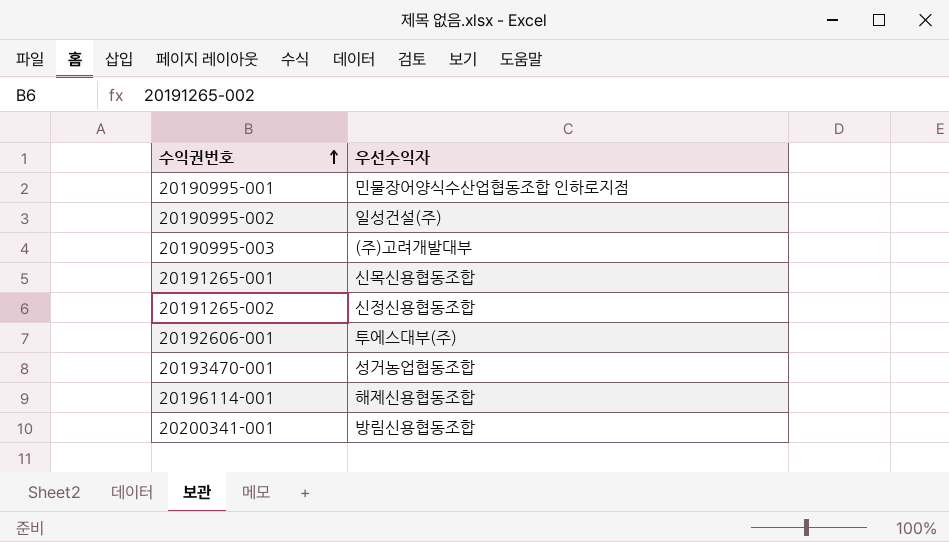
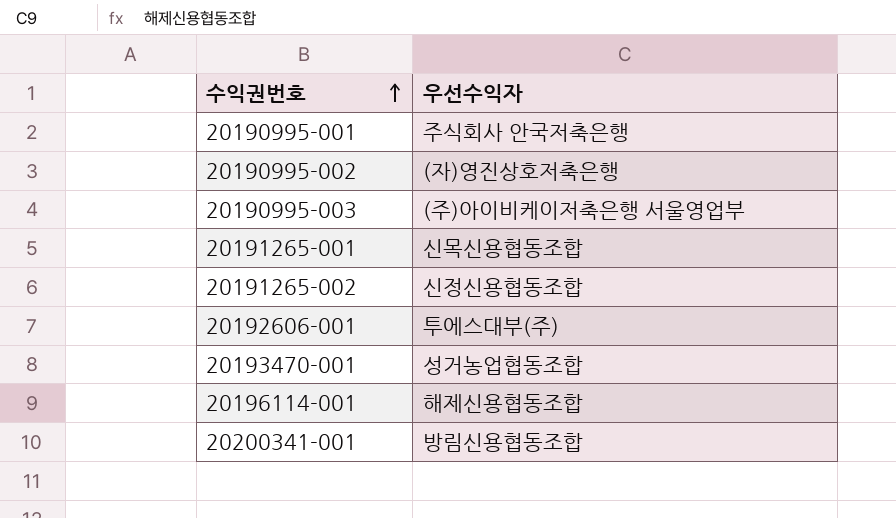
20190995-001 | 우선수익자: 민물장어양식수산업협동조합 인하로지점 -> 주식회사 안국저축은행
20190995-002 | 우선수익자: 일성건설(주) -> (자)영진상호저축은행
20190995-003 | 우선수익자: (주)고려개발대부 -> (주)아이비케이저축은행 서울영업부

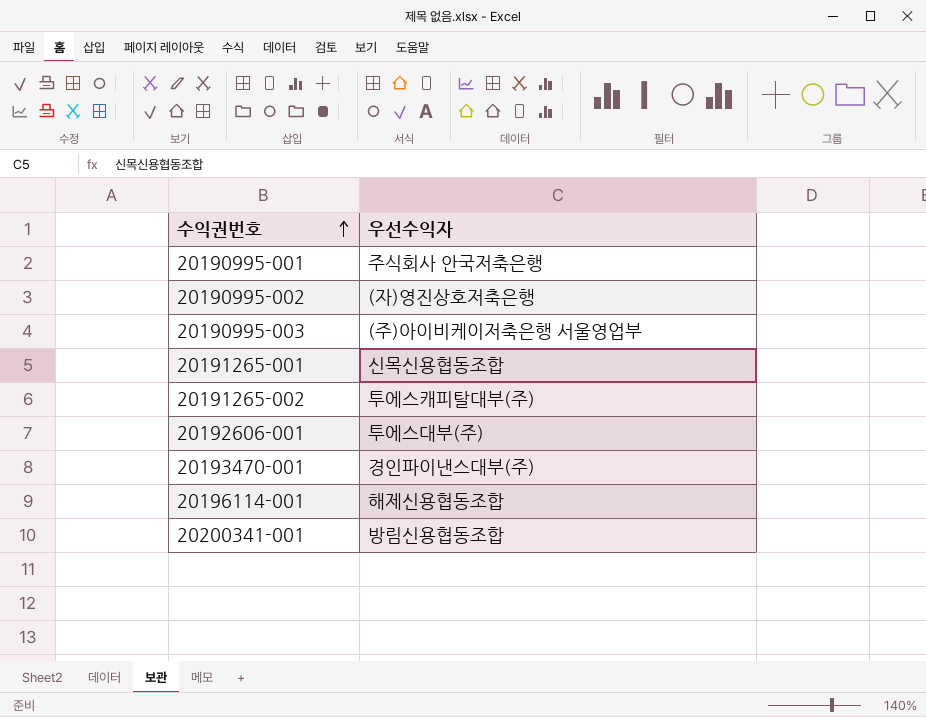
20191265-002 | 우선수익자: 신정신용협동조합 -> 투에스캐피탈대부(주)
20193470-001 | 우선수익자: 성거농업협동조합 -> 경인파이낸스대부(주)

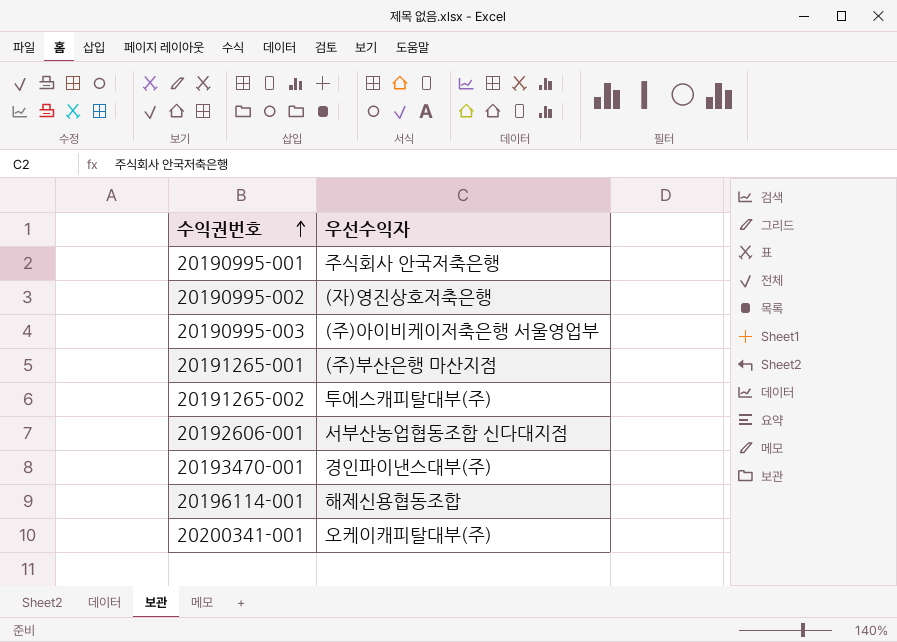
20191265-001 | 우선수익자: 신목신용협동조합 -> (주)부산은행 마산지점
20192606-001 | 우선수익자: 투에스대부(주) -> 서부산농업협동조합 신다대지점
20200341-001 | 우선수익자: 방림신용협동조합 -> 오케이캐피탈대부(주)

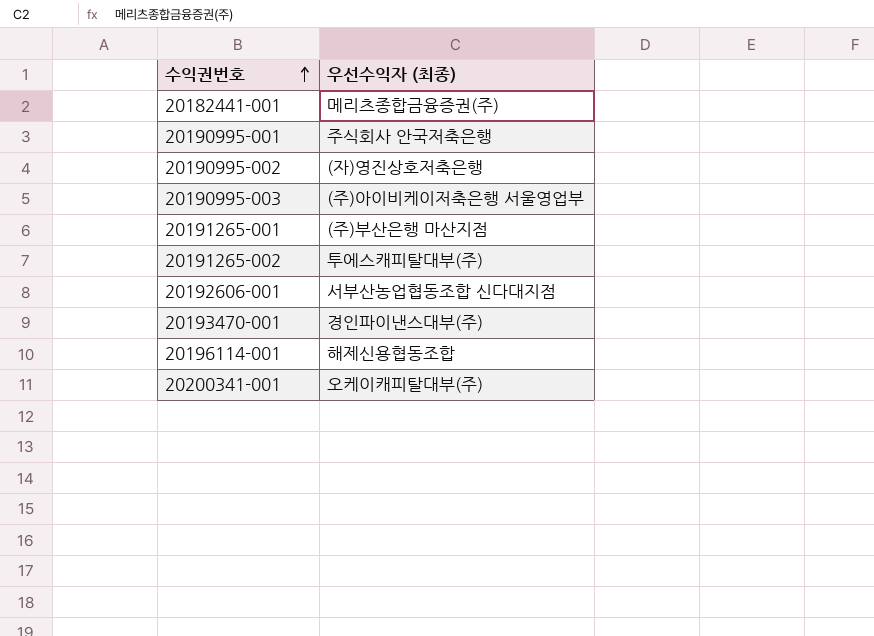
column name: 우선수익자 -> 우선수익자 (최종)
row 20182441-001: none -> 메리츠종합금융증권(주)

